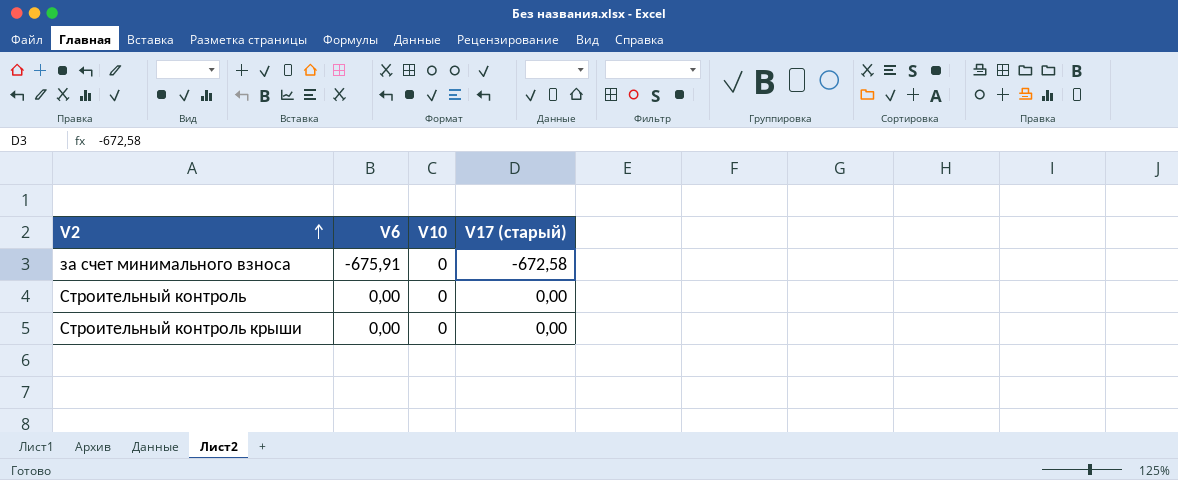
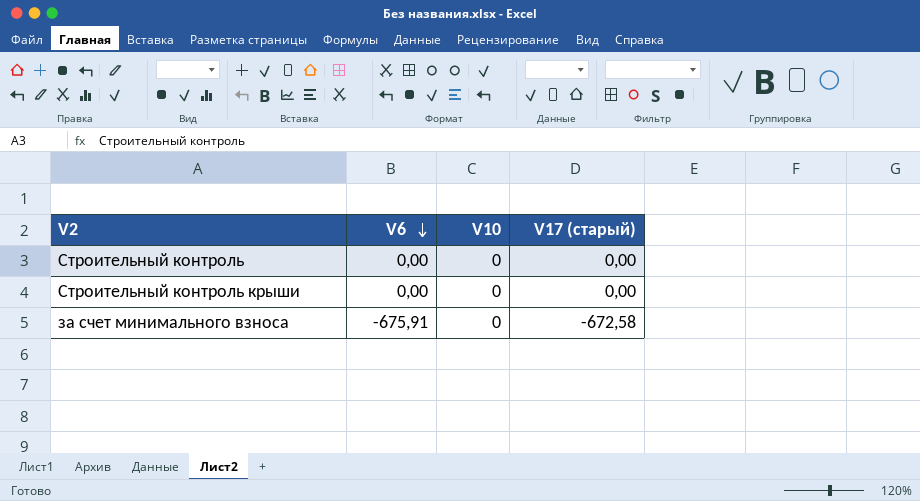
row order: V2 ascending -> V6 descending

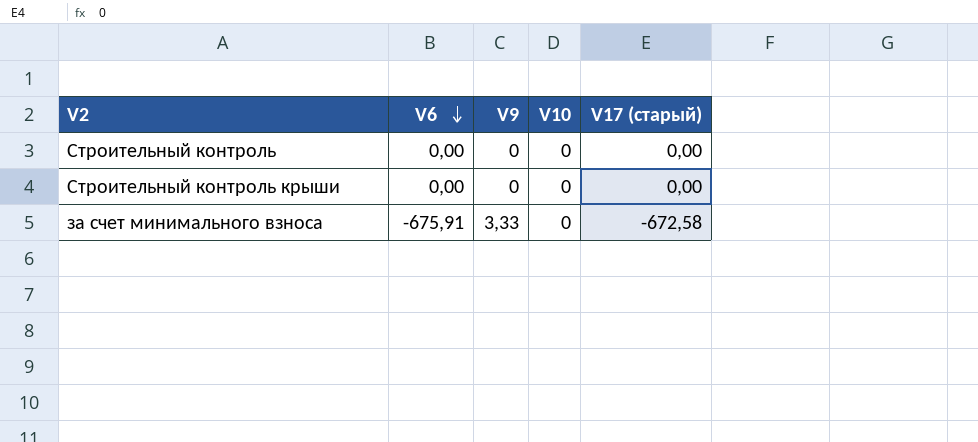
column V9 | position: none -> 3

